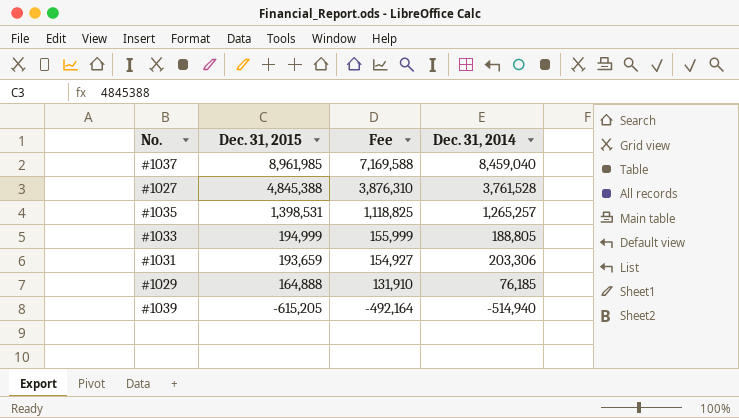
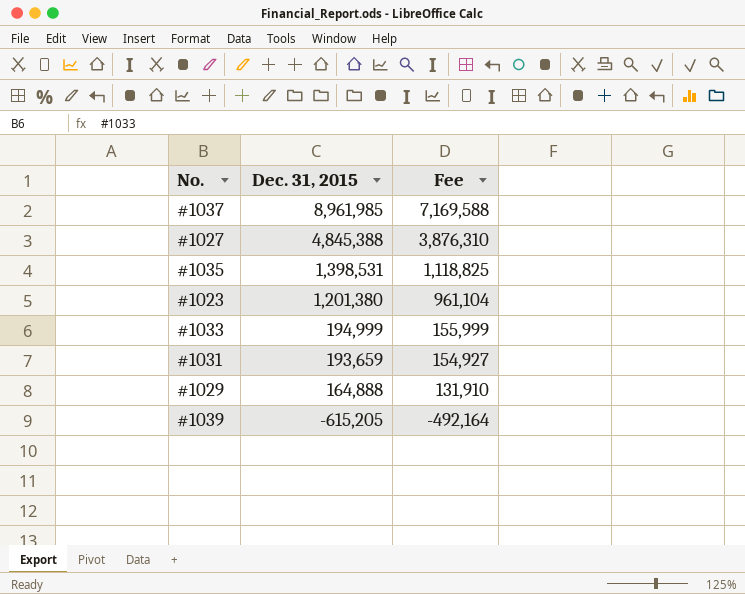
column Dec. 31, 2014 | position: 4 -> none
row #1023: none -> 1,201,380 | 961,104

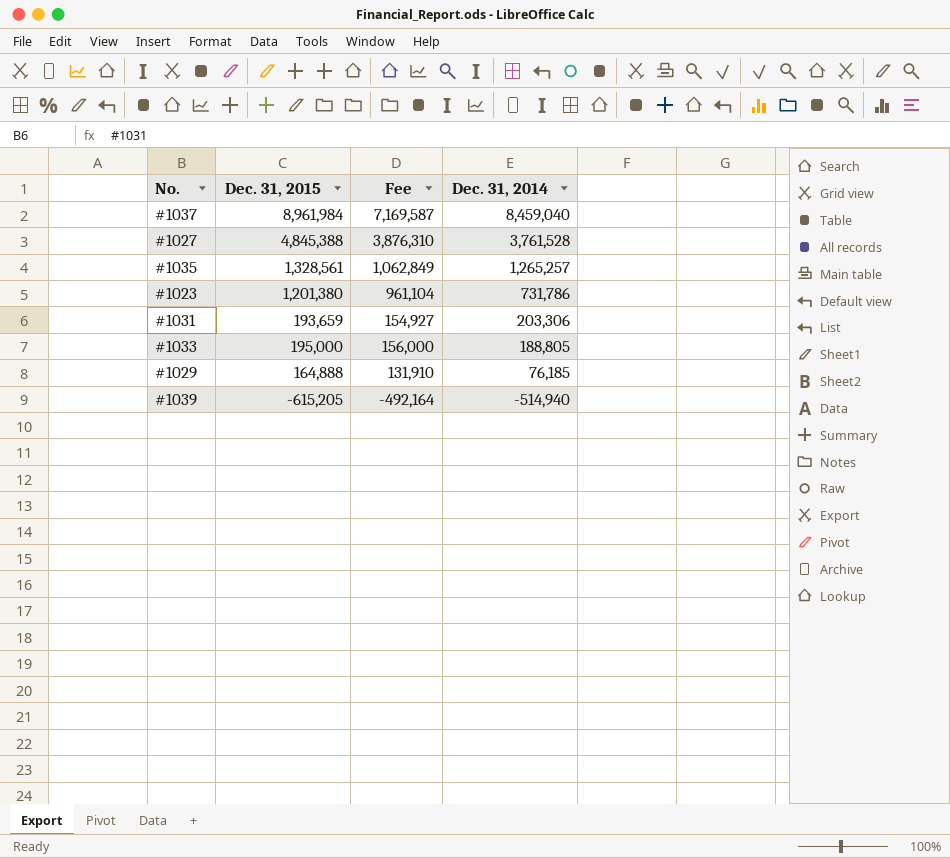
row order: Dec. 31, 2015 descending -> Dec. 31, 2014 descending
column Dec. 31, 2014 | position: none -> 4
#1037 | Dec. 31, 2015: 8,961,985 -> 8,961,984
#1037 | Fee: 7,169,588 -> 7,169,587
#1035 | Dec. 31, 2015: 1,398,531 -> 1,328,561
#1035 | Fee: 1,118,825 -> 1,062,849
#1033 | Dec. 31, 2015: 194,999 -> 195,000
#1033 | Fee: 155,999 -> 156,000

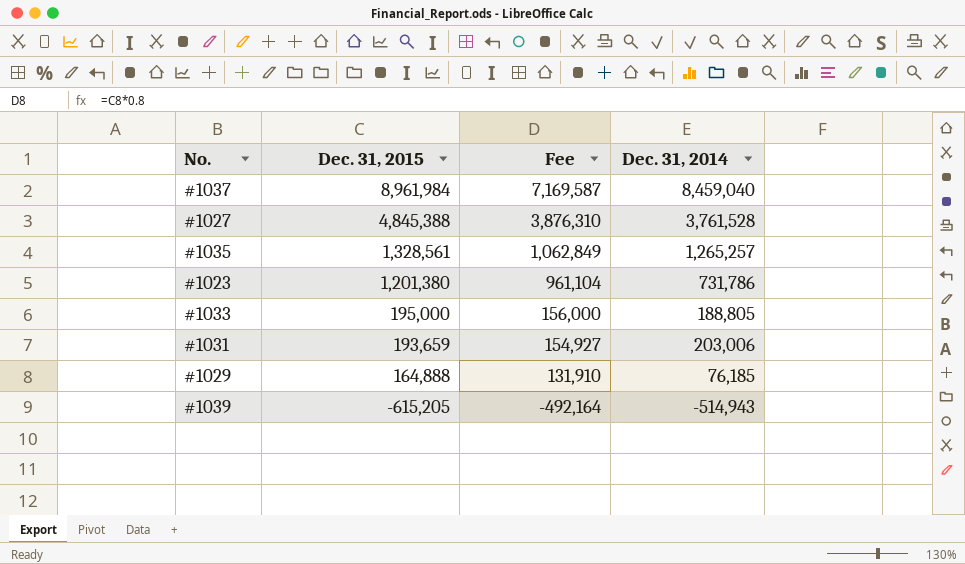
row order: Dec. 31, 2014 descending -> Dec. 31, 2015 descending
#1031 | Dec. 31, 2014: 203,306 -> 203,006
#1039 | Dec. 31, 2014: -514,940 -> -514,943

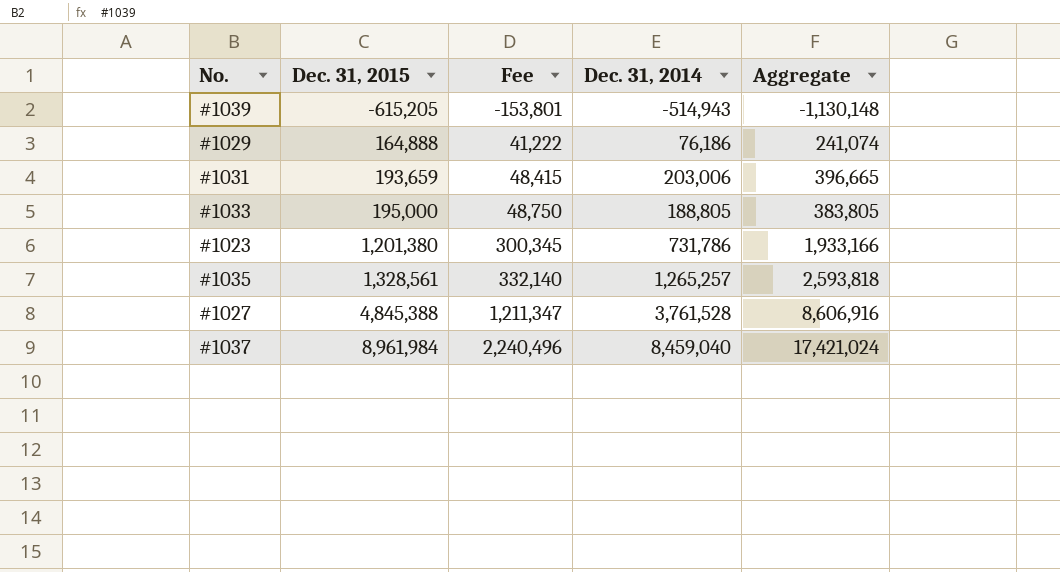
row order: Dec. 31, 2015 descending -> Dec. 31, 2015 ascending
column Fee | formula: [Dec. 31, 2015] * 0.8 -> [Dec. 31, 2015] * 0.25
column Aggregate | formula: none -> [Dec. 31, 2015] + [Dec. 31, 2014]
#1029 | Dec. 31, 2014: 76,185 -> 76,186

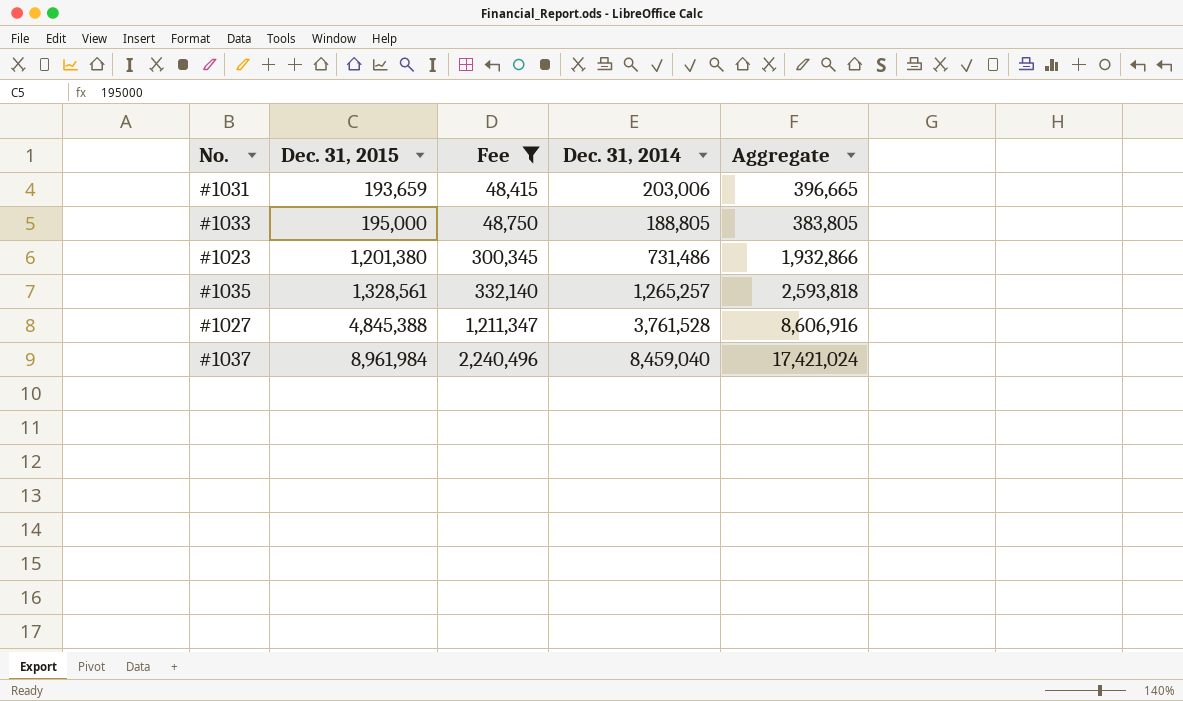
filter: none -> Fee >= 48,415
#1023 | Dec. 31, 2014: 731,786 -> 731,486
#1023 | Aggregate: 1,933,166 -> 1,932,866

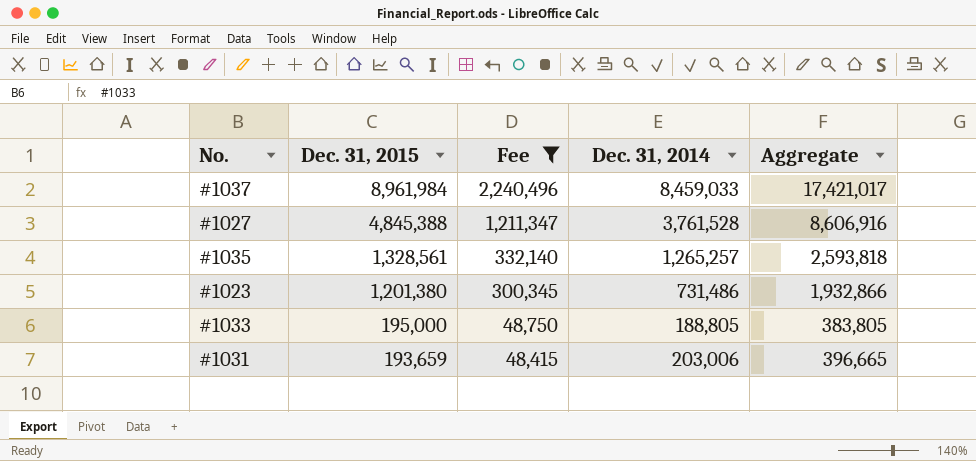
row order: Dec. 31, 2015 ascending -> Dec. 31, 2015 descending
#1037 | Dec. 31, 2014: 8,459,040 -> 8,459,033
#1037 | Aggregate: 17,421,024 -> 17,421,017

